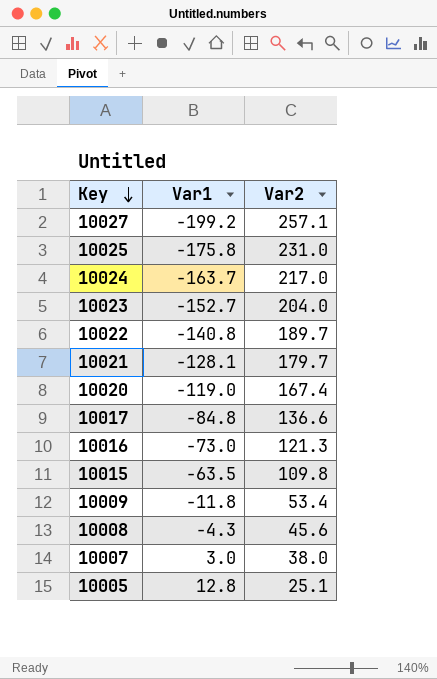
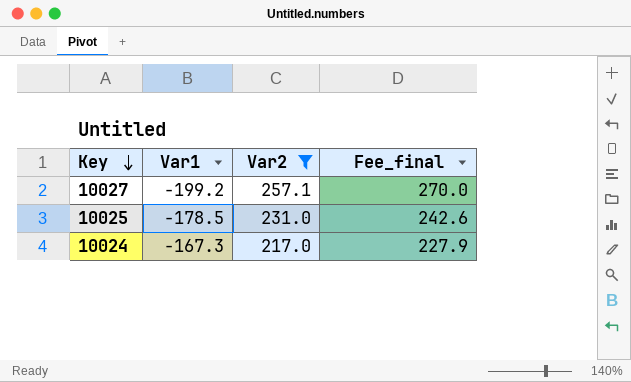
filter: none -> Var2 >= 217.0
column Fee_final | formula: none -> [Var2] * 1.05
10025 | Var1: -175.8 -> -178.5
10024 | Var1: -163.7 -> -167.3

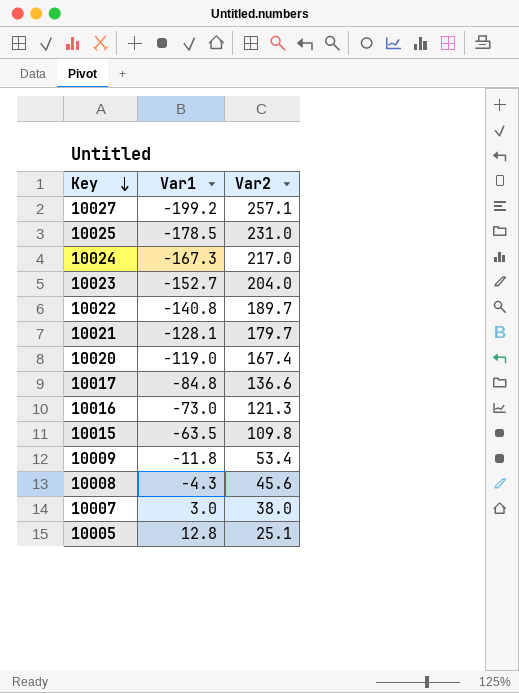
filter: Var2 >= 217.0 -> none
column Fee_final | formula: [Var2] * 1.05 -> none

